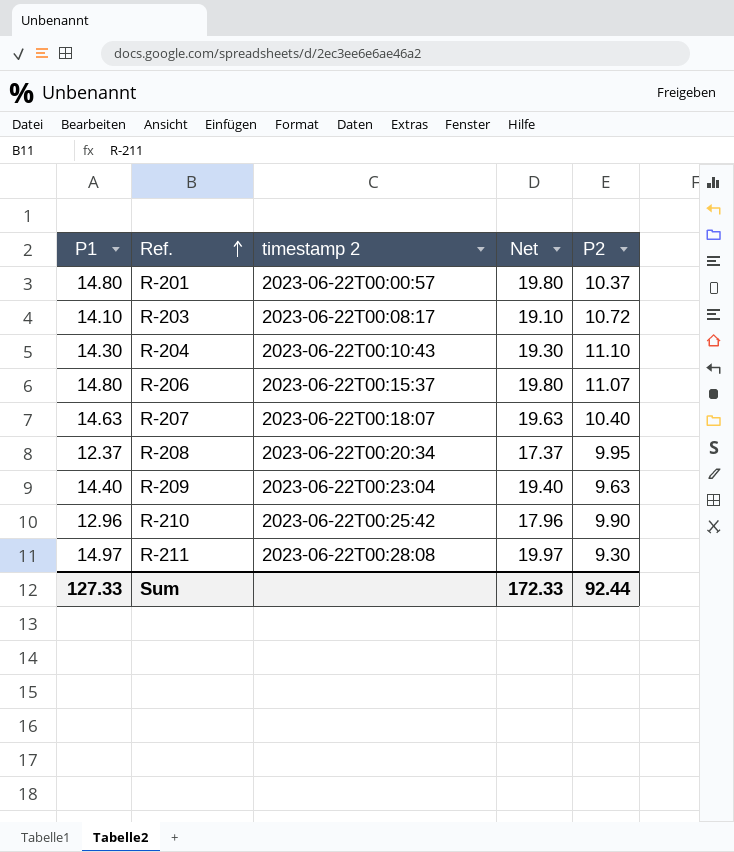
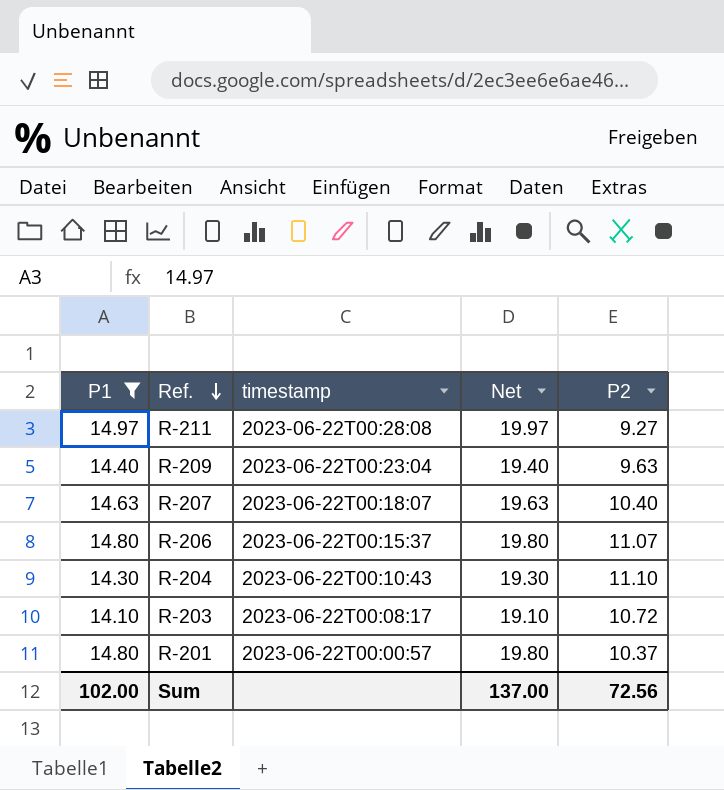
filter: none -> P1 >= 14.10
row order: Ref. ascending -> Ref. descending
column name: timestamp 2 -> timestamp
R-211 | P2: 9.30 -> 9.27
Sum | P1: 127.33 -> 102.00
Sum | Net: 172.33 -> 137.00
Sum | P2: 92.44 -> 72.56

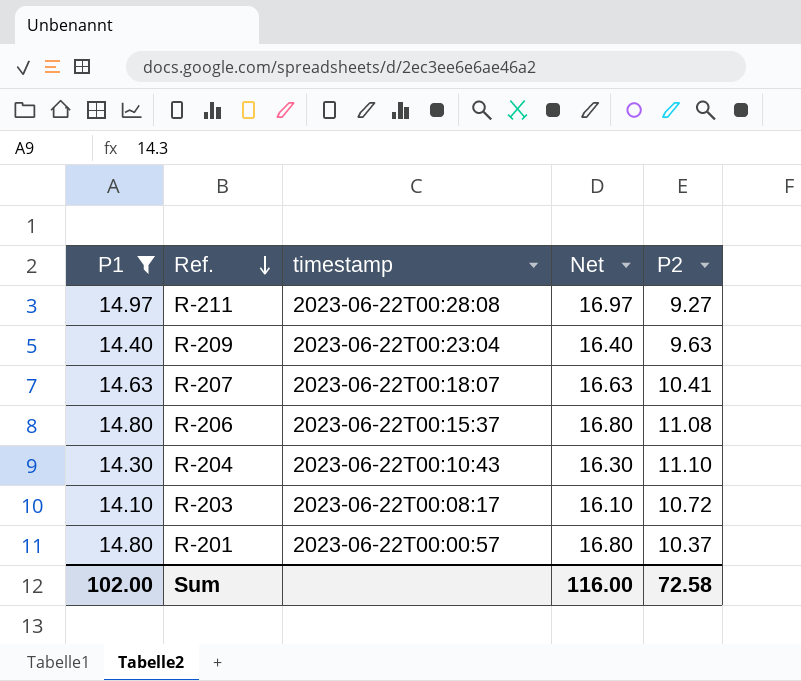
column Net | formula: [P1] + 5 -> [P1] + 2
R-207 | P2: 10.40 -> 10.41
R-206 | P2: 11.07 -> 11.08
Sum | Net: 137.00 -> 116.00
Sum | P2: 72.56 -> 72.58

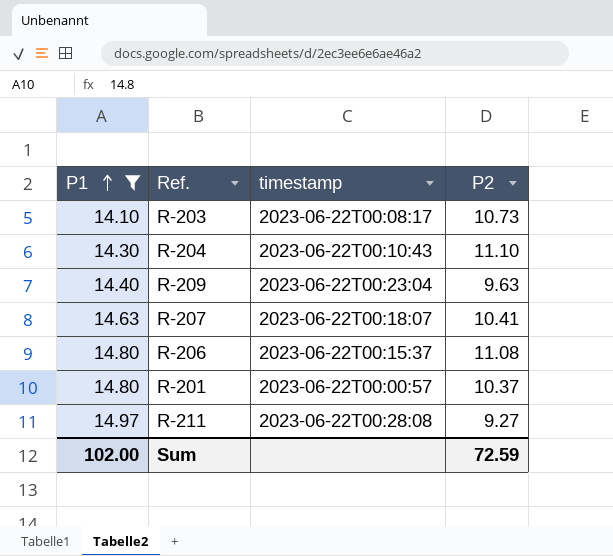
row order: Ref. descending -> P1 ascending
column Net | formula: [P1] + 2 -> none
R-203 | P2: 10.72 -> 10.73
Sum | P2: 72.58 -> 72.59

